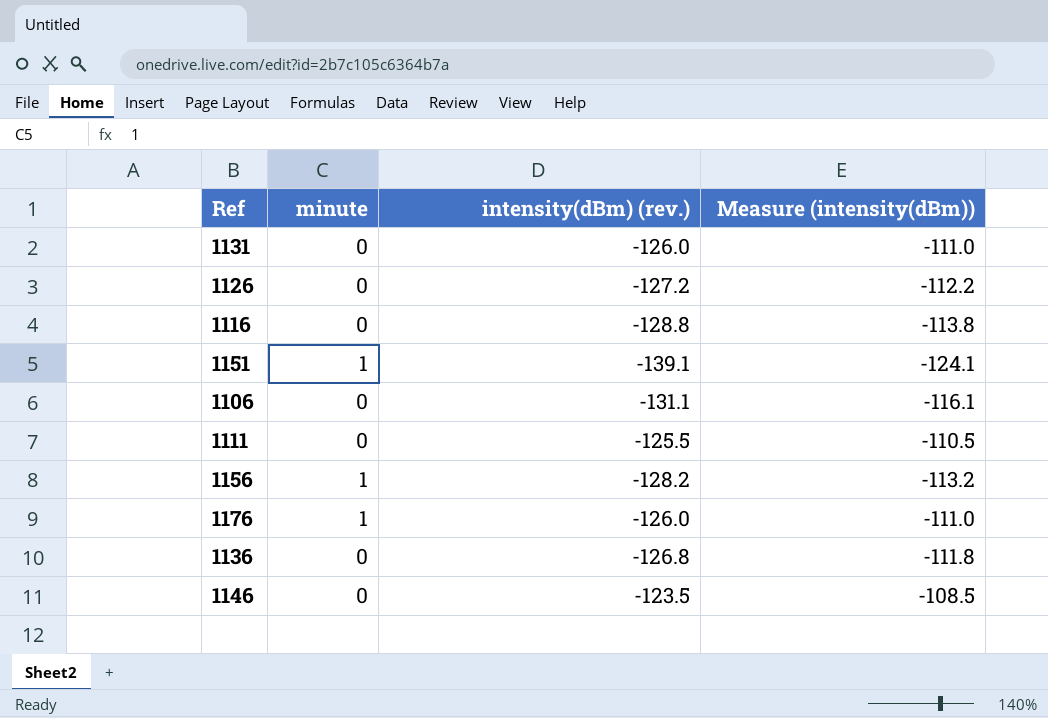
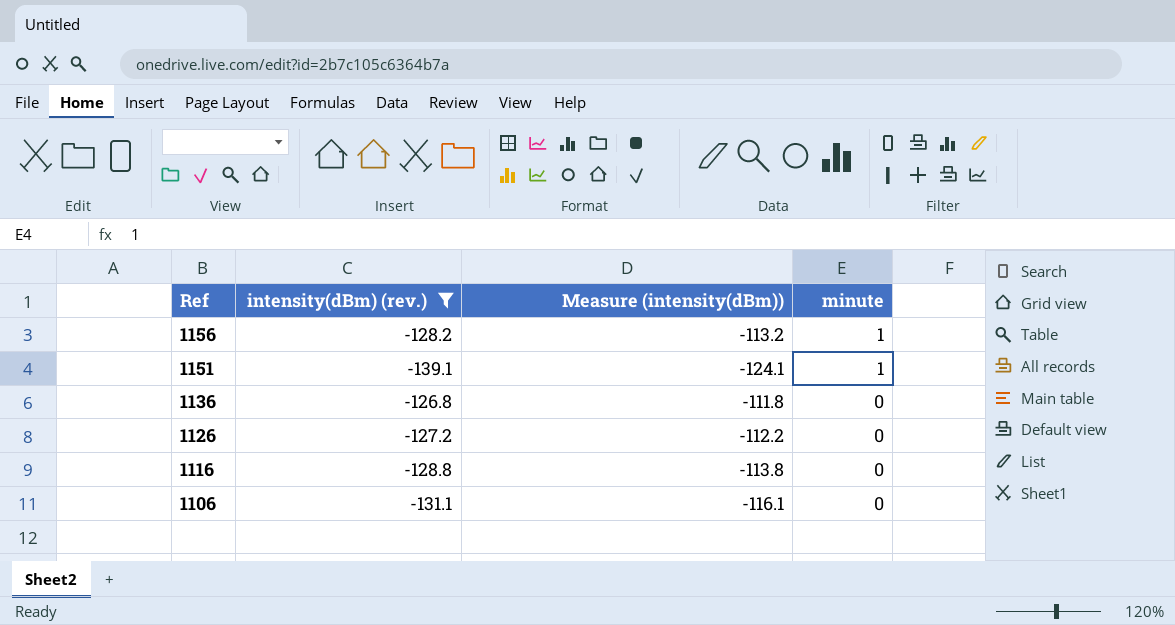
filter: none -> intensity(dBm) (rev.) <= -126.8
row order: none -> Ref descending
column minute | position: 2 -> 4

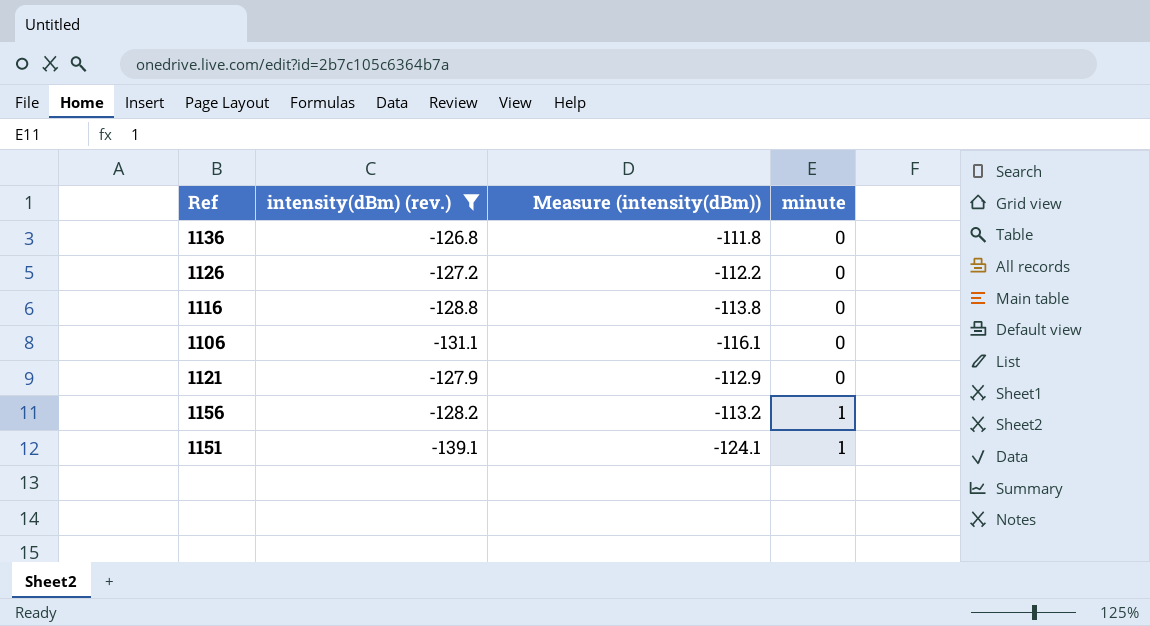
row order: Ref descending -> minute ascending
row 1121: none -> -127.9 | -112.9 | 0

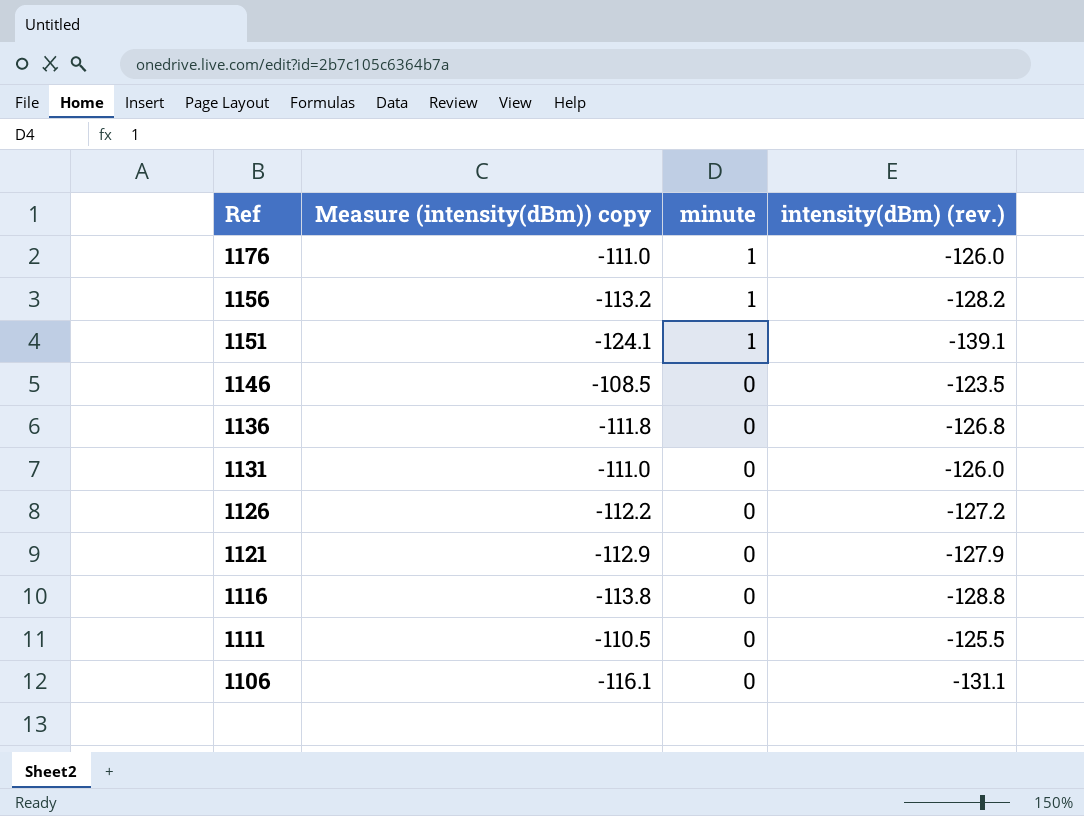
filter: intensity(dBm) (rev.) <= -126.8 -> none
row order: minute ascending -> Ref descending
column name: Measure (intensity(dBm)) -> Measure (intensity(dBm)) copy
column intensity(dBm) (rev.) | position: 2 -> 4

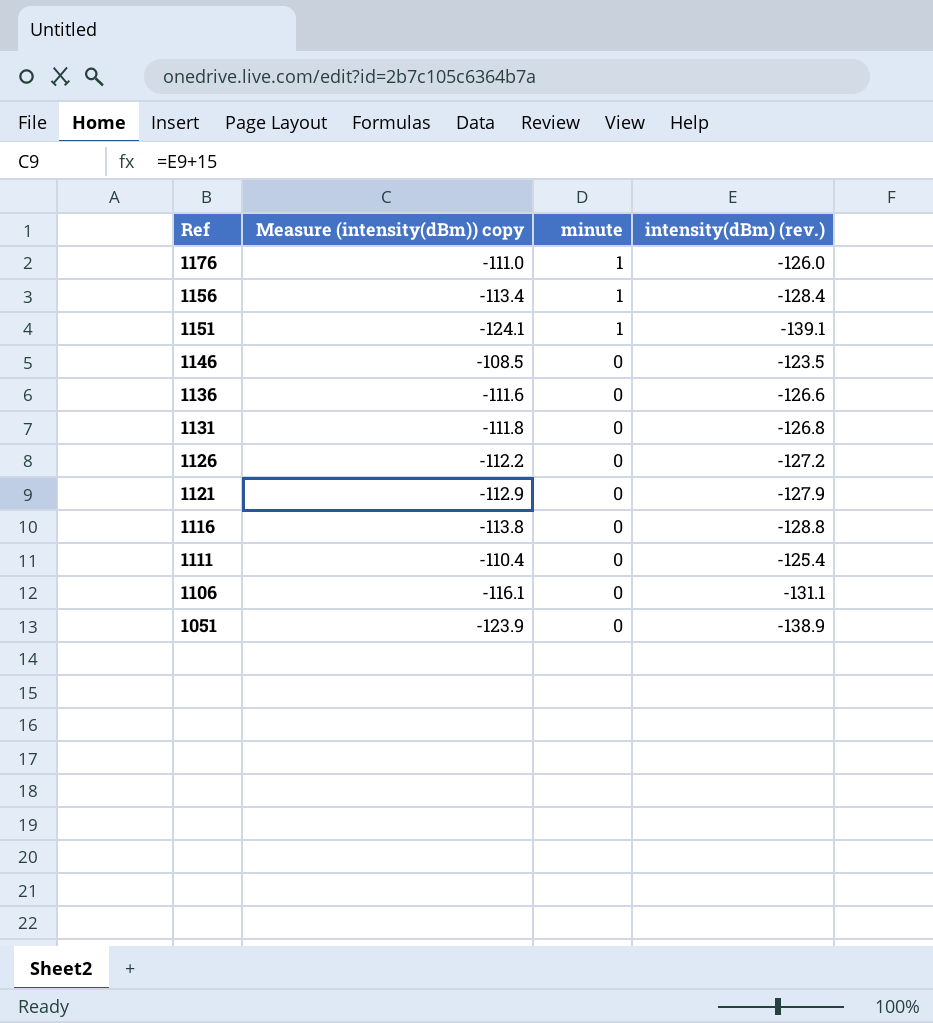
1156 | Measure (intensity(dBm)) copy: -113.2 -> -113.4
1156 | intensity(dBm) (rev.): -128.2 -> -128.4
1136 | Measure (intensity(dBm)) copy: -111.8 -> -111.6
1136 | intensity(dBm) (rev.): -126.8 -> -126.6
1131 | Measure (intensity(dBm)) copy: -111.0 -> -111.8
1131 | intensity(dBm) (rev.): -126.0 -> -126.8
1111 | Measure (intensity(dBm)) copy: -110.5 -> -110.4
1111 | intensity(dBm) (rev.): -125.5 -> -125.4
row 1051: none -> -123.9 | 0 | -138.9

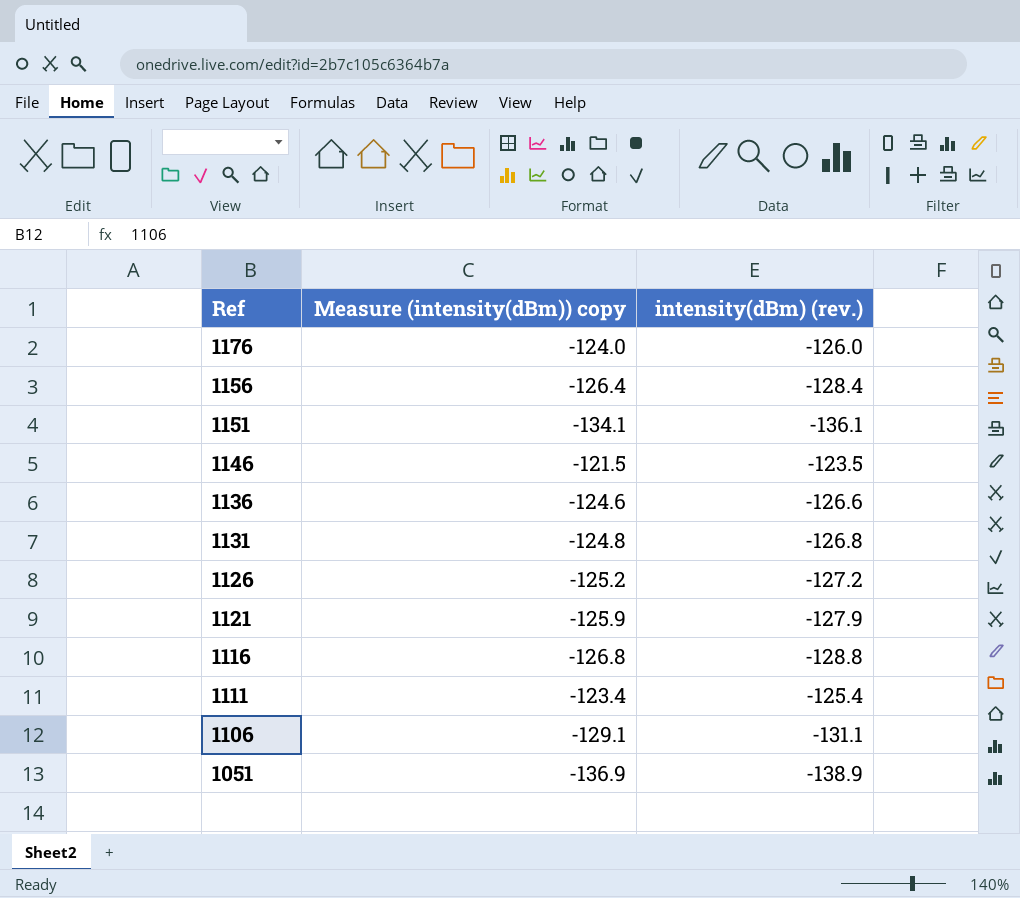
column minute | position: 3 -> none
column Measure (intensity(dBm)) copy | formula: [intensity(dBm) (rev.)] + 15 -> [intensity(dBm) (rev.)] + 2
1151 | intensity(dBm) (rev.): -139.1 -> -136.1

